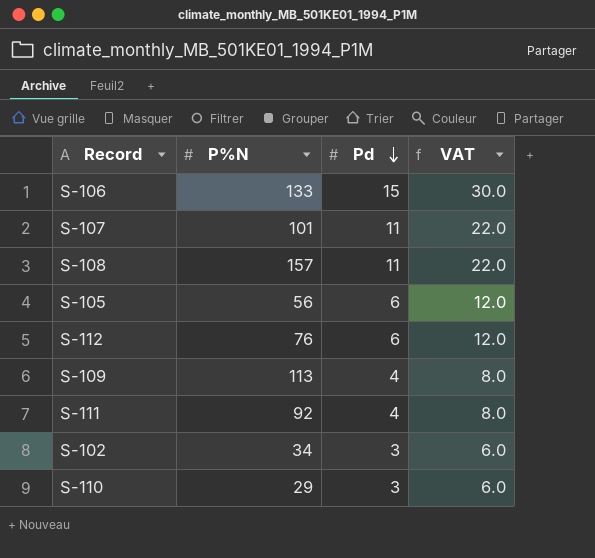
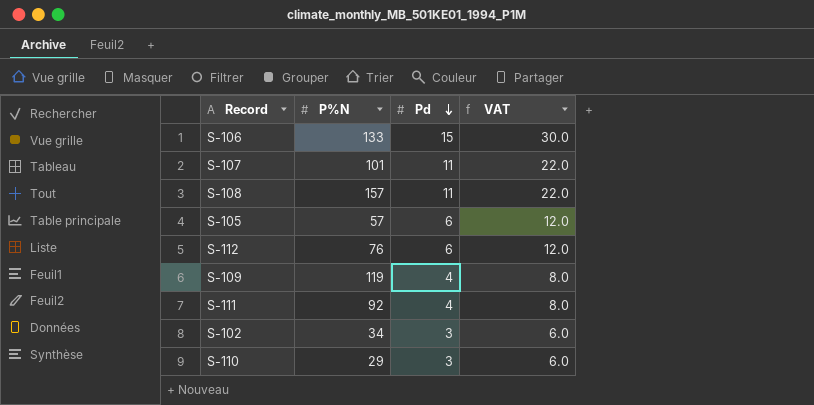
S-105 | P%N: 56 -> 57
S-109 | P%N: 113 -> 119

